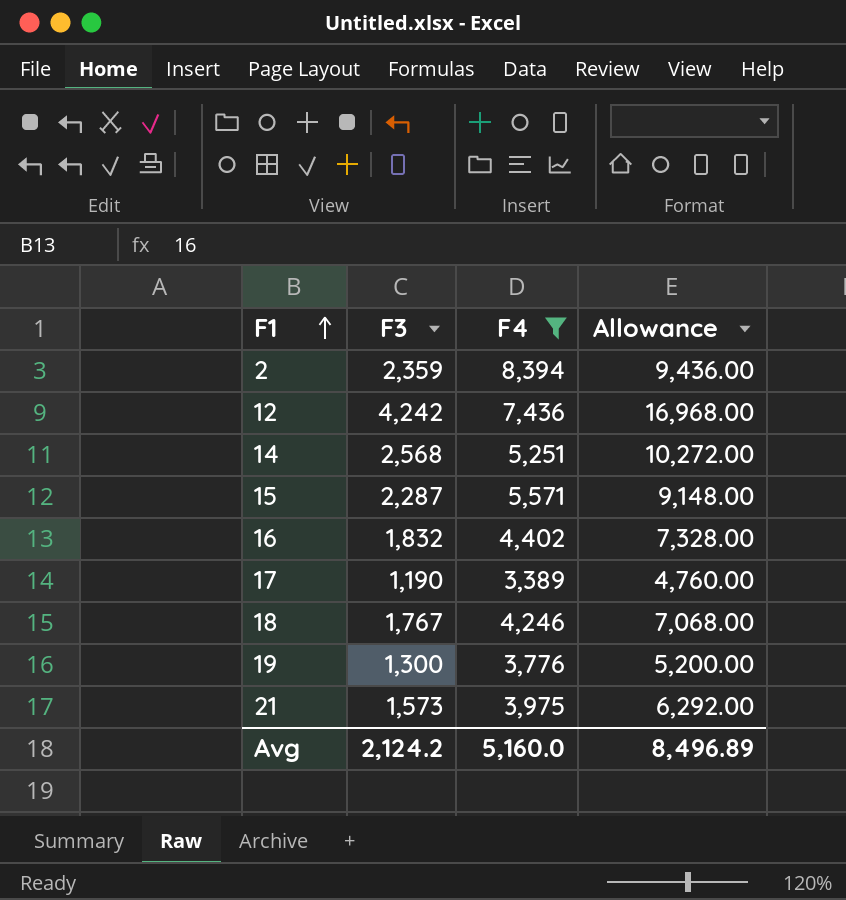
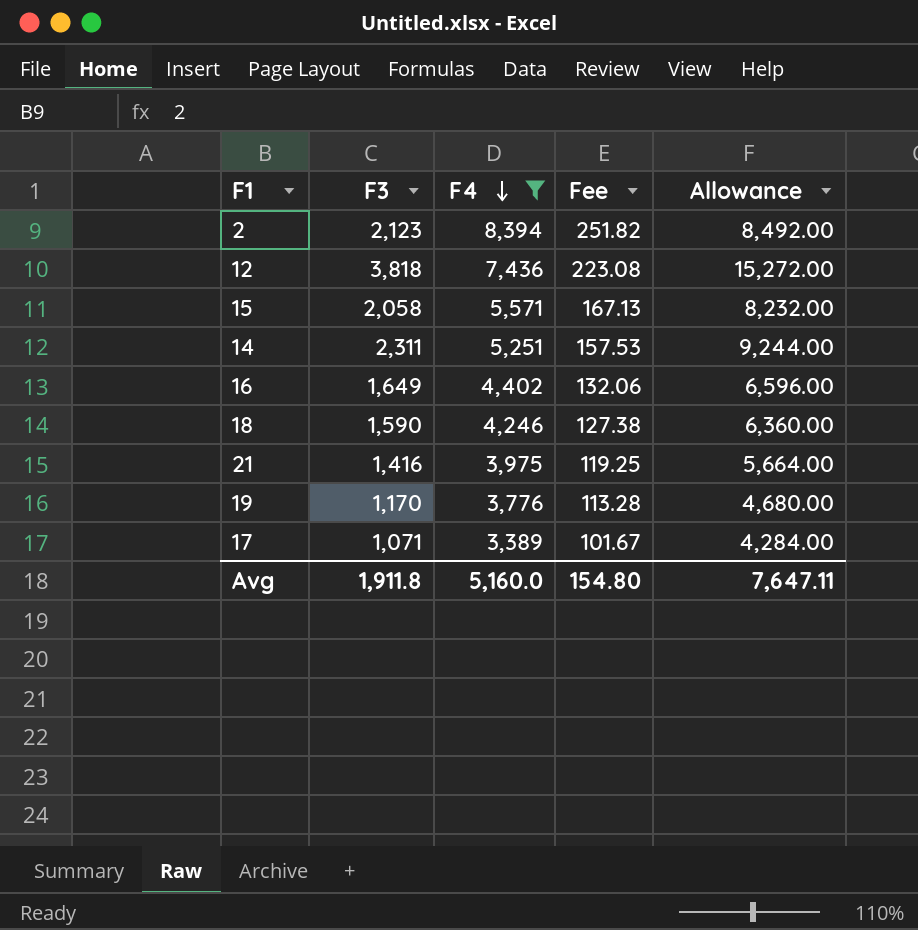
row order: F1 ascending -> F4 descending
column Fee | formula: none -> [F4] * 0.03
2 | F3: 2,359 -> 2,123
2 | Allowance: 9,436.00 -> 8,492.00
12 | F3: 4,242 -> 3,818
12 | Allowance: 16,968.00 -> 15,272.00
15 | F3: 2,287 -> 2,058
15 | Allowance: 9,148.00 -> 8,232.00
14 | F3: 2,568 -> 2,311
14 | Allowance: 10,272.00 -> 9,244.00
16 | F3: 1,832 -> 1,649
16 | Allowance: 7,328.00 -> 6,596.00
18 | F3: 1,767 -> 1,590
18 | Allowance: 7,068.00 -> 6,360.00
21 | F3: 1,573 -> 1,416
21 | Allowance: 6,292.00 -> 5,664.00
19 | F3: 1,300 -> 1,170
19 | Allowance: 5,200.00 -> 4,680.00
17 | F3: 1,190 -> 1,071
17 | Allowance: 4,760.00 -> 4,284.00
Avg | F3: 2,124.2 -> 1,911.8
Avg | Allowance: 8,496.89 -> 7,647.11

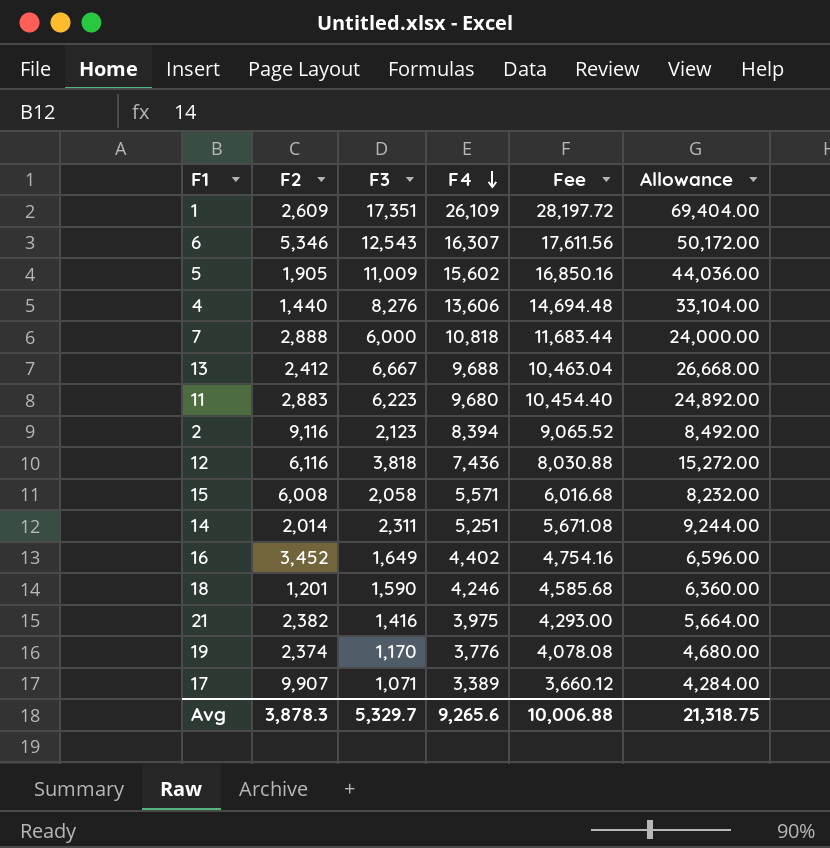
filter: F4 <= 8,394 -> none
column F2 | position: none -> 2
column Fee | formula: [F4] * 0.03 -> [F4] * 1.08
Avg | F3: 1,911.8 -> 5,329.7
Avg | F4: 5,160.0 -> 9,265.6
Avg | Fee: 154.80 -> 10,006.88
Avg | Allowance: 7,647.11 -> 21,318.75

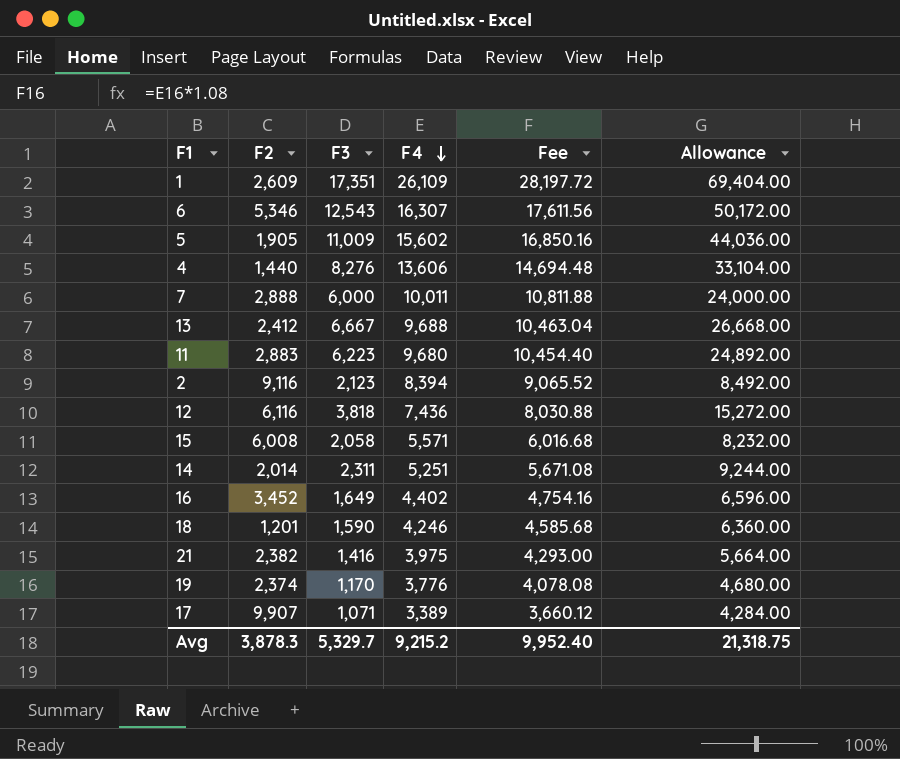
7 | F4: 10,818 -> 10,011
7 | Fee: 11,683.44 -> 10,811.88
Avg | F4: 9,265.6 -> 9,215.2
Avg | Fee: 10,006.88 -> 9,952.40

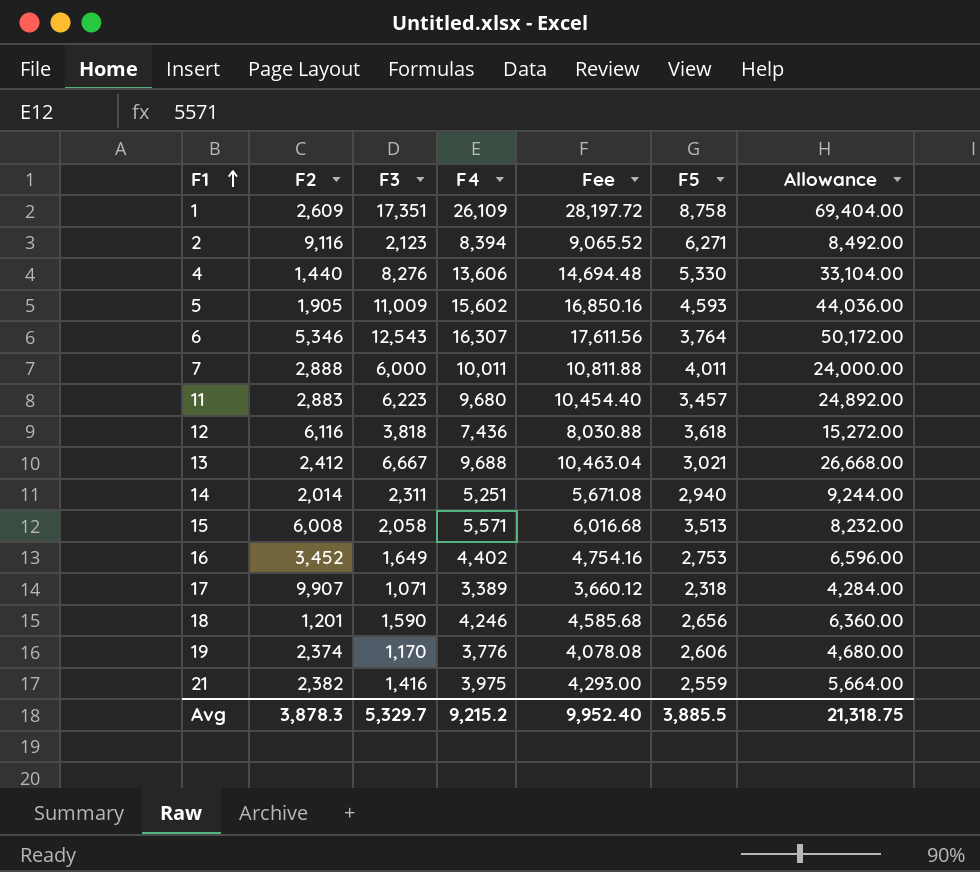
row order: F4 descending -> F1 ascending
column F5 | formula: none -> [F4] - [F3]

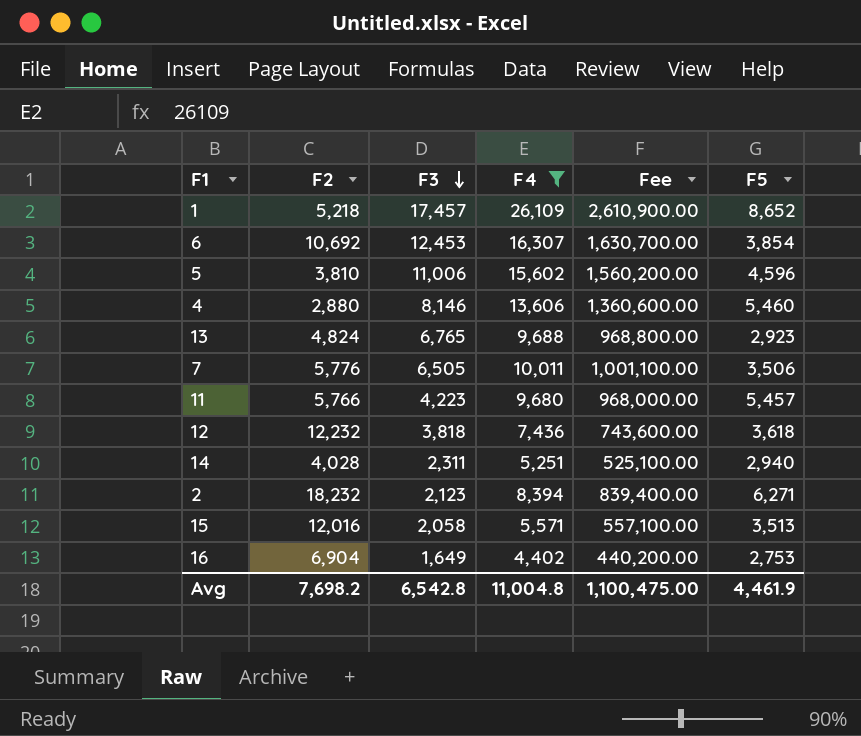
filter: none -> F4 >= 4,402
row order: F1 ascending -> F3 descending
column Allowance | formula: [F3] * 4 -> none
column Fee | formula: [F4] * 1.08 -> [F4] * 100
1 | F2: 2,609 -> 5,218
1 | F3: 17,351 -> 17,457
1 | F5: 8,758 -> 8,652
6 | F2: 5,346 -> 10,692
6 | F3: 12,543 -> 12,453
6 | F5: 3,764 -> 3,854
5 | F2: 1,905 -> 3,810
5 | F3: 11,009 -> 11,006
5 | F5: 4,593 -> 4,596
4 | F2: 1,440 -> 2,880
4 | F3: 8,276 -> 8,146
4 | F5: 5,330 -> 5,460
13 | F2: 2,412 -> 4,824
13 | F3: 6,667 -> 6,765
13 | F5: 3,021 -> 2,923
7 | F2: 2,888 -> 5,776
7 | F3: 6,000 -> 6,505
7 | F5: 4,011 -> 3,506
11 | F2: 2,883 -> 5,766
11 | F3: 6,223 -> 4,223
11 | F5: 3,457 -> 5,457
12 | F2: 6,116 -> 12,232
14 | F2: 2,014 -> 4,028
2 | F2: 9,116 -> 18,232
15 | F2: 6,008 -> 12,016
16 | F2: 3,452 -> 6,904
Avg | F2: 3,878.3 -> 7,698.2
Avg | F3: 5,329.7 -> 6,542.8
Avg | F4: 9,215.2 -> 11,004.8
Avg | Fee: 9,952.40 -> 1,100,475.00
Avg | F5: 3,885.5 -> 4,461.9

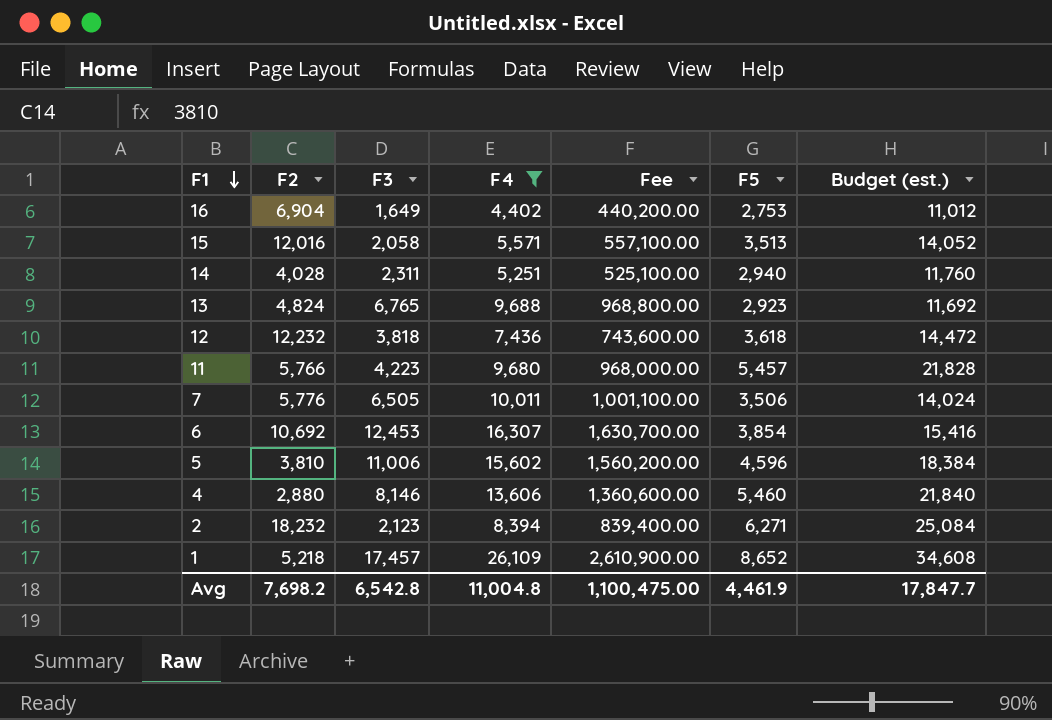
row order: F3 descending -> F1 descending
column Budget (est.) | formula: none -> [F5] * 4

